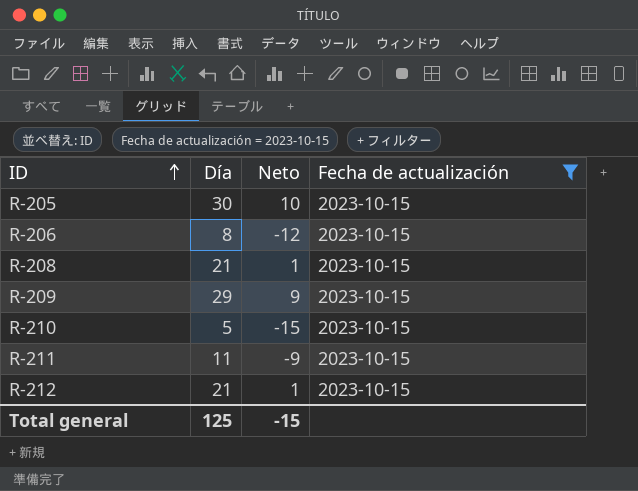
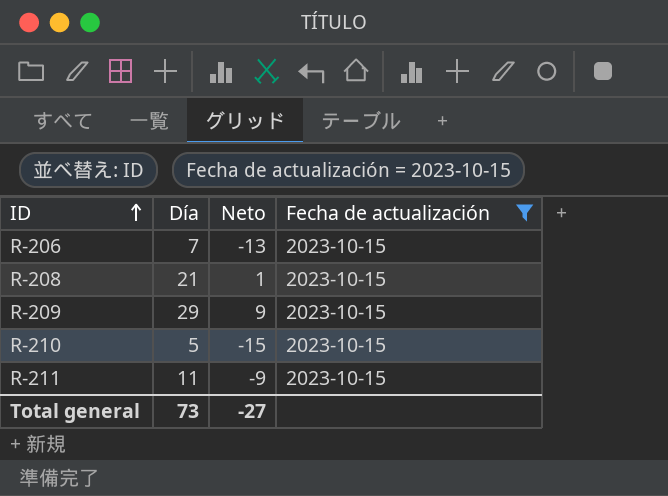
row R-205: 30 | 10 | 2023-10-15 -> none
row R-212: 21 | 1 | 2023-10-15 -> none
R-206 | Día: 8 -> 7
R-206 | Neto: -12 -> -13
Total general | Día: 125 -> 73
Total general | Neto: -15 -> -27

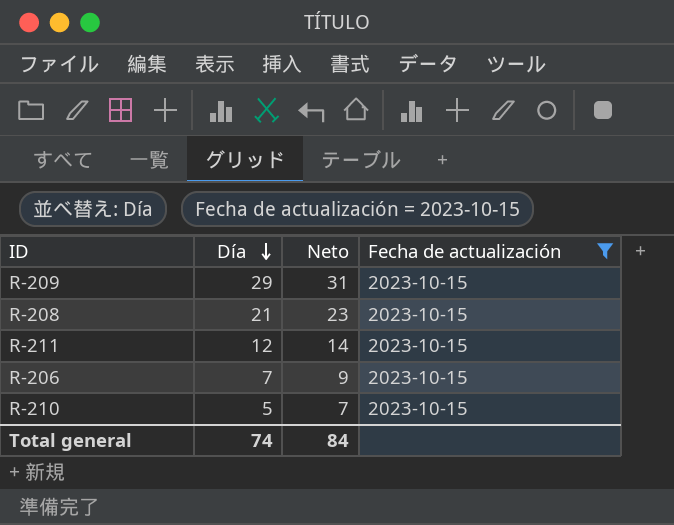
row order: ID ascending -> Día descending
column Neto | formula: [Día] - 20 -> [Día] + 2
R-211 | Día: 11 -> 12
Total general | Día: 73 -> 74
Total general | Neto: -27 -> 84

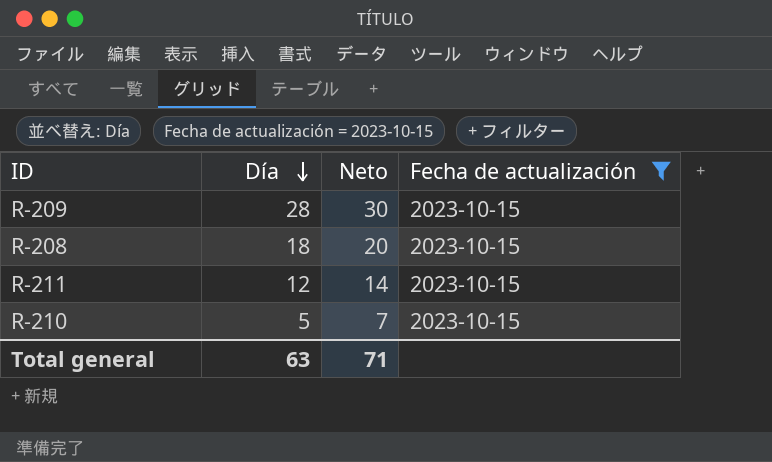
row R-206: 7 | 9 | 2023-10-15 -> none
R-209 | Día: 29 -> 28
R-209 | Neto: 31 -> 30
R-208 | Día: 21 -> 18
R-208 | Neto: 23 -> 20
Total general | Día: 74 -> 63
Total general | Neto: 84 -> 71

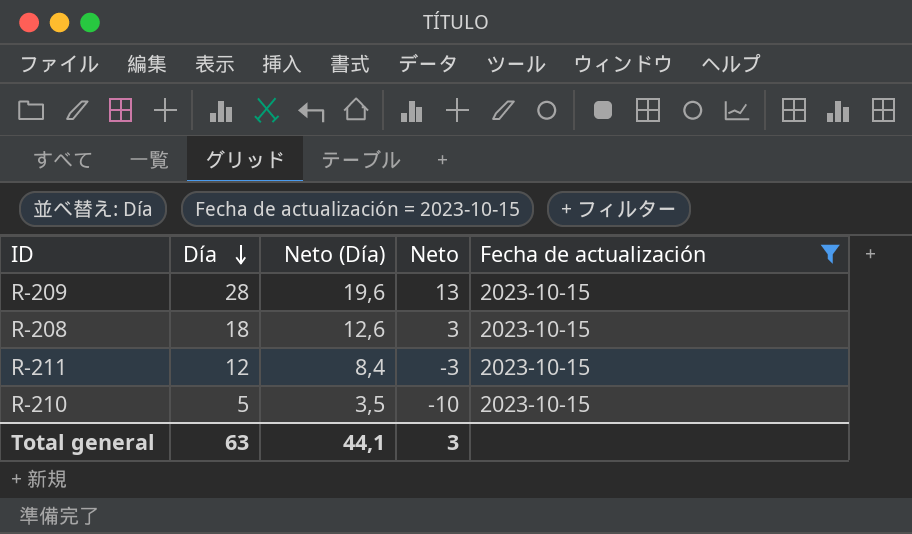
column Neto (Día) | formula: none -> [Día] * 0,7
column Neto | formula: [Día] + 2 -> [Día] - 15
Total general | Neto: 71 -> 3

